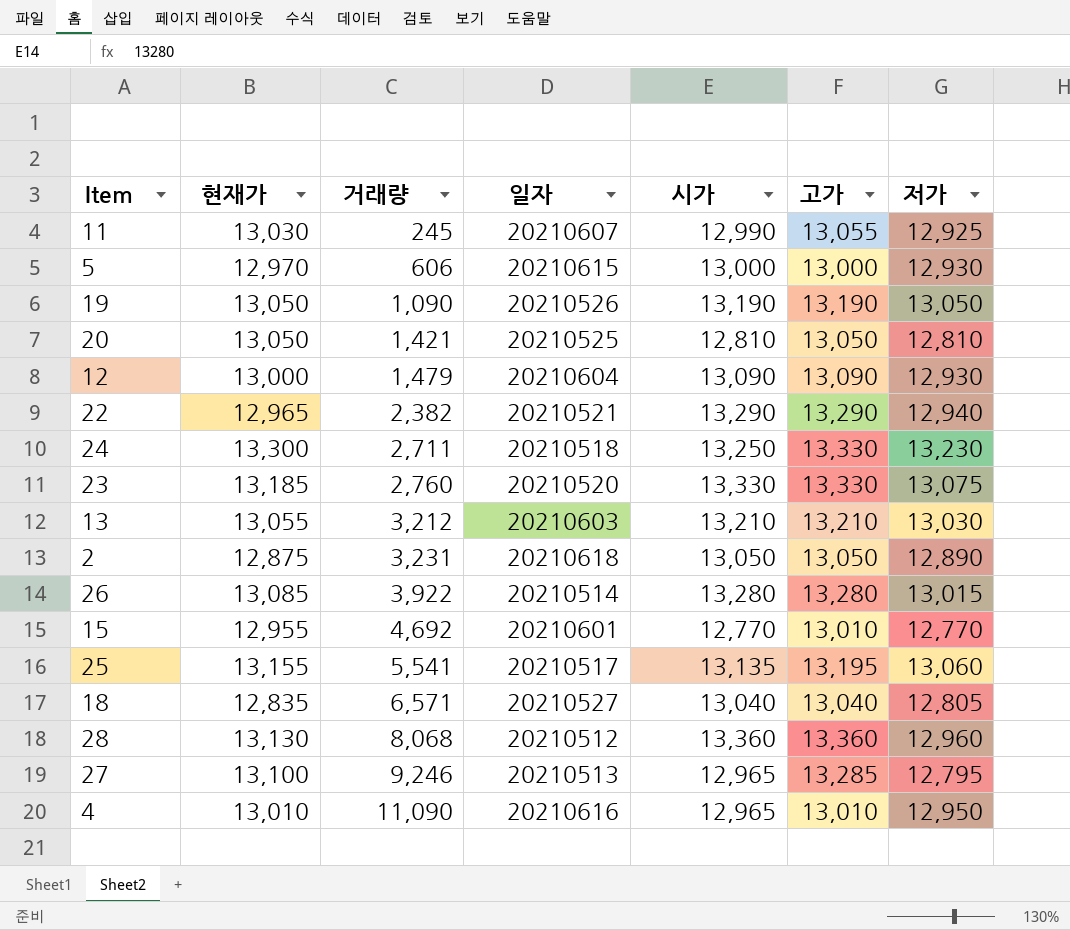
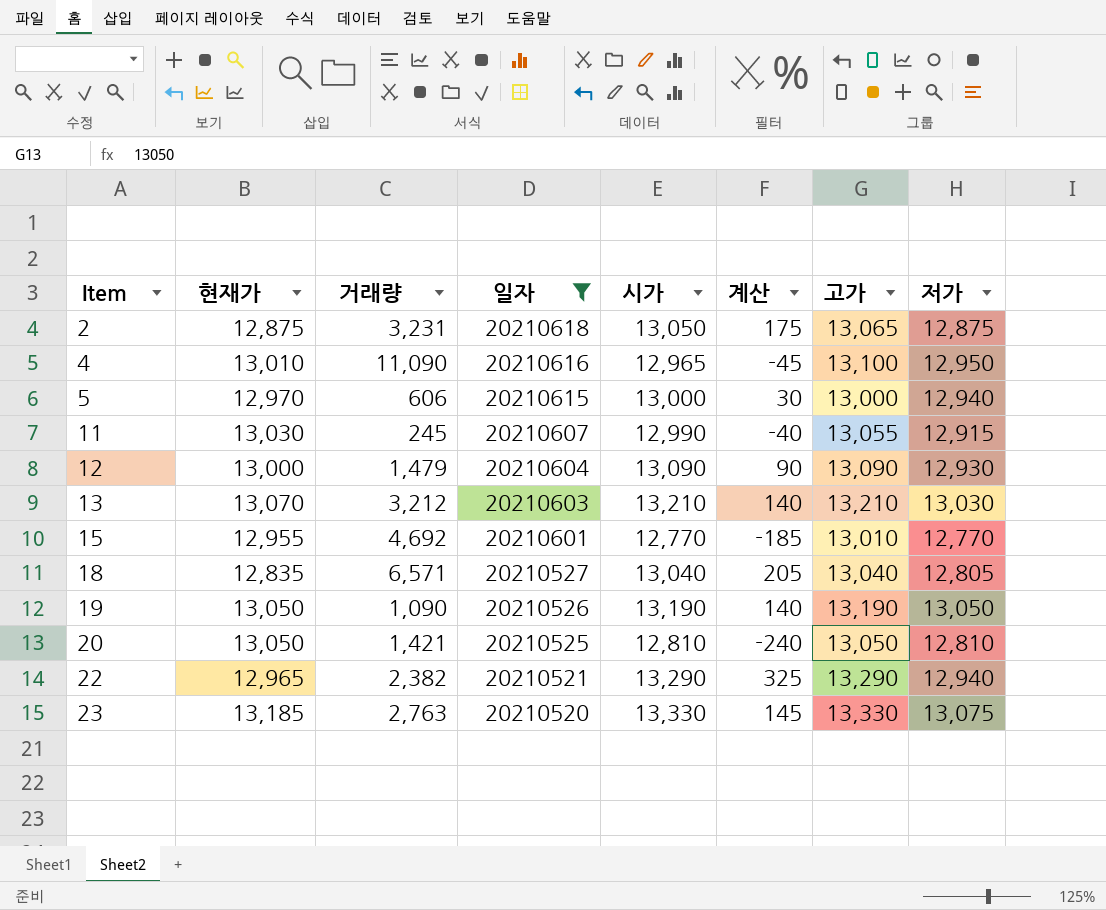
filter: none -> 일자 >= 20210520
row order: 거래량 ascending -> Item ascending
column 계산 | formula: none -> [시가] - [현재가]
2 | 고가: 13,050 -> 13,065
2 | 저가: 12,890 -> 12,875
4 | 고가: 13,010 -> 13,100
5 | 저가: 12,930 -> 12,940
11 | 저가: 12,925 -> 12,915
13 | 현재가: 13,055 -> 13,070
23 | 거래량: 2,760 -> 2,763

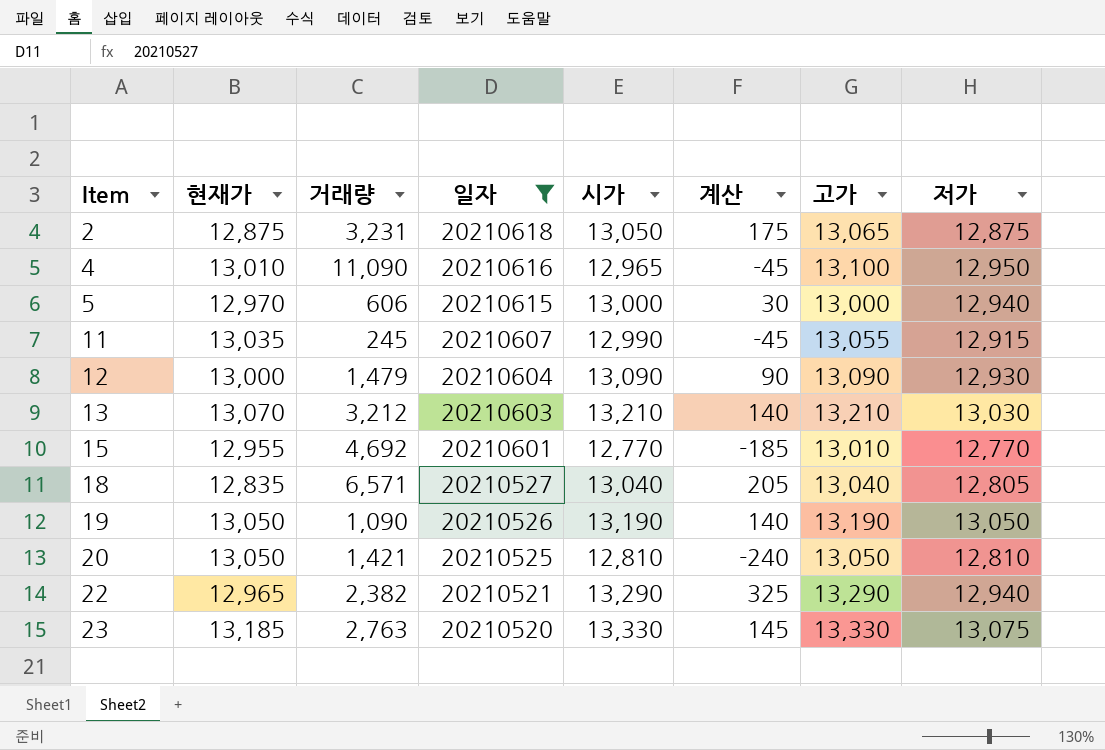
11 | 현재가: 13,030 -> 13,035
11 | 계산: -40 -> -45

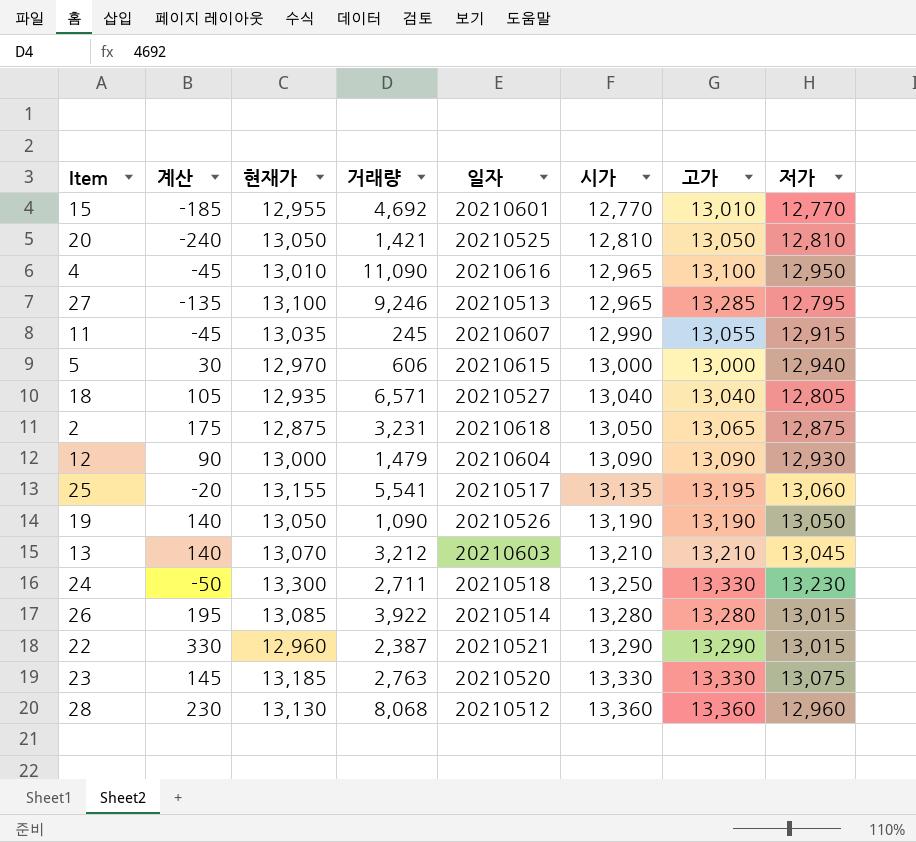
filter: 일자 >= 20210520 -> none
row order: Item ascending -> 시가 ascending
column 계산 | position: 6 -> 2
18 | 계산: 205 -> 105
18 | 현재가: 12,835 -> 12,935
13 | 저가: 13,030 -> 13,045
22 | 계산: 325 -> 330
22 | 현재가: 12,965 -> 12,960
22 | 거래량: 2,382 -> 2,387
22 | 저가: 12,940 -> 13,015

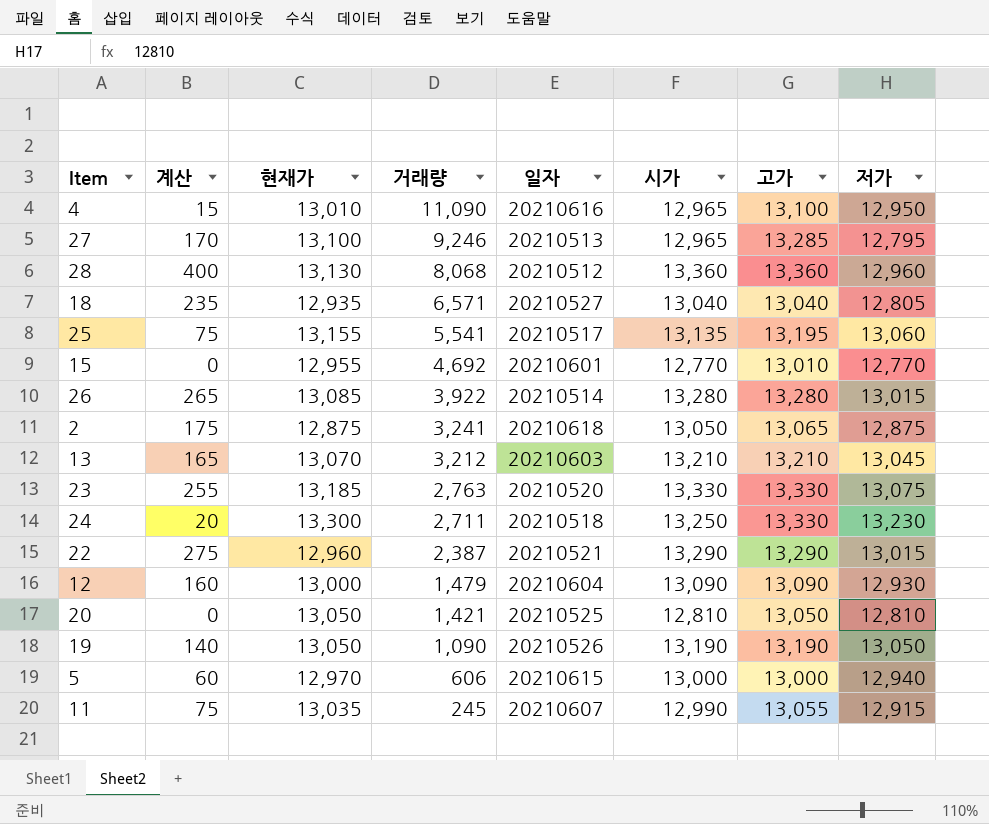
row order: 시가 ascending -> 거래량 descending
column 계산 | formula: [시가] - [현재가] -> [시가] - [저가]
2 | 거래량: 3,231 -> 3,241

